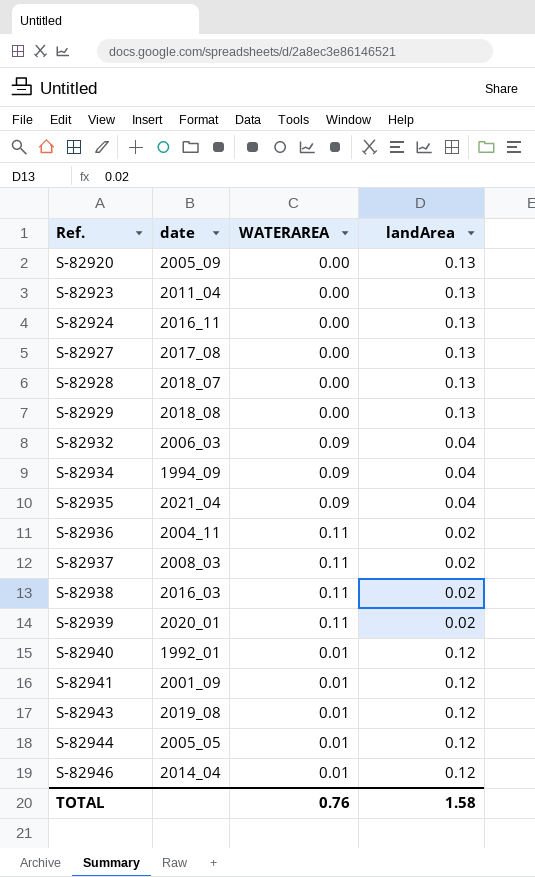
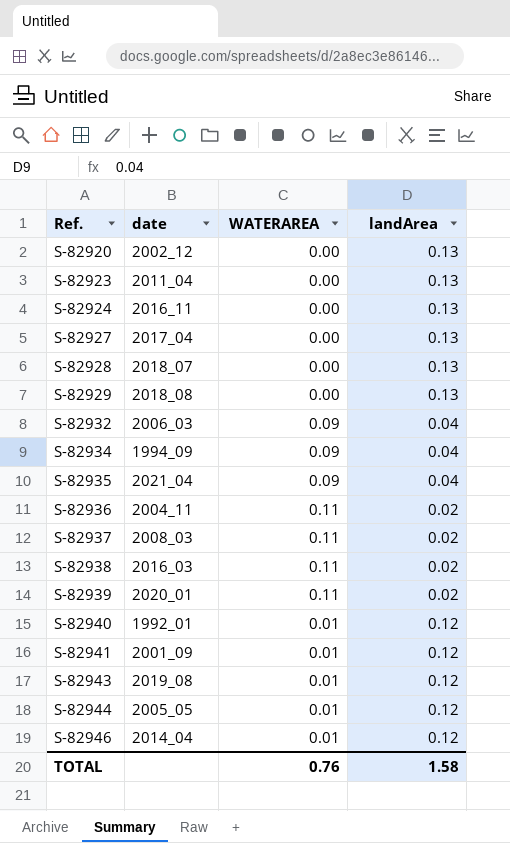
S-82920 | date: 2005_09 -> 2002_12
S-82927 | date: 2017_08 -> 2017_04

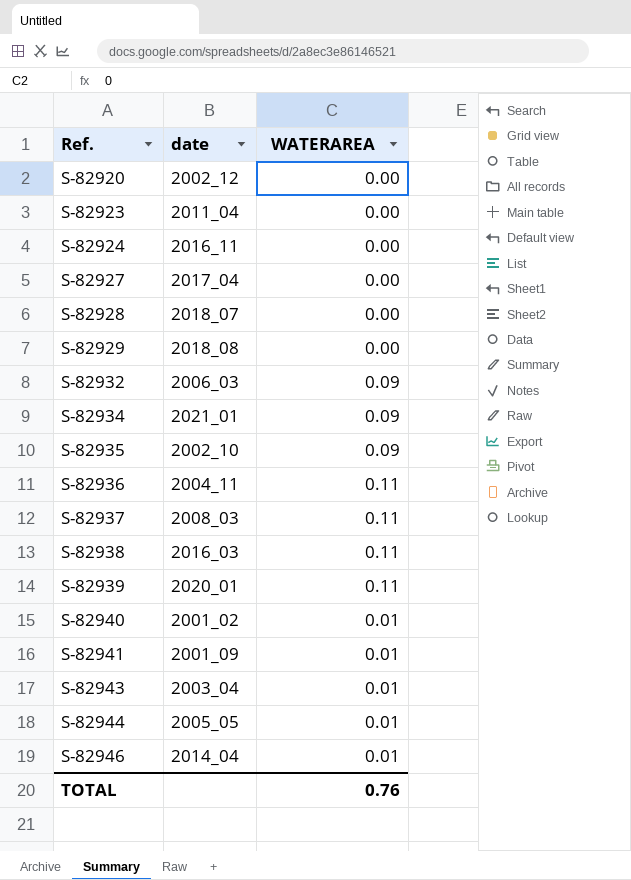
column landArea | position: 4 -> none
S-82934 | date: 1994_09 -> 2021_01
S-82935 | date: 2021_04 -> 2002_10
S-82940 | date: 1992_01 -> 2001_02
S-82943 | date: 2019_08 -> 2003_04

